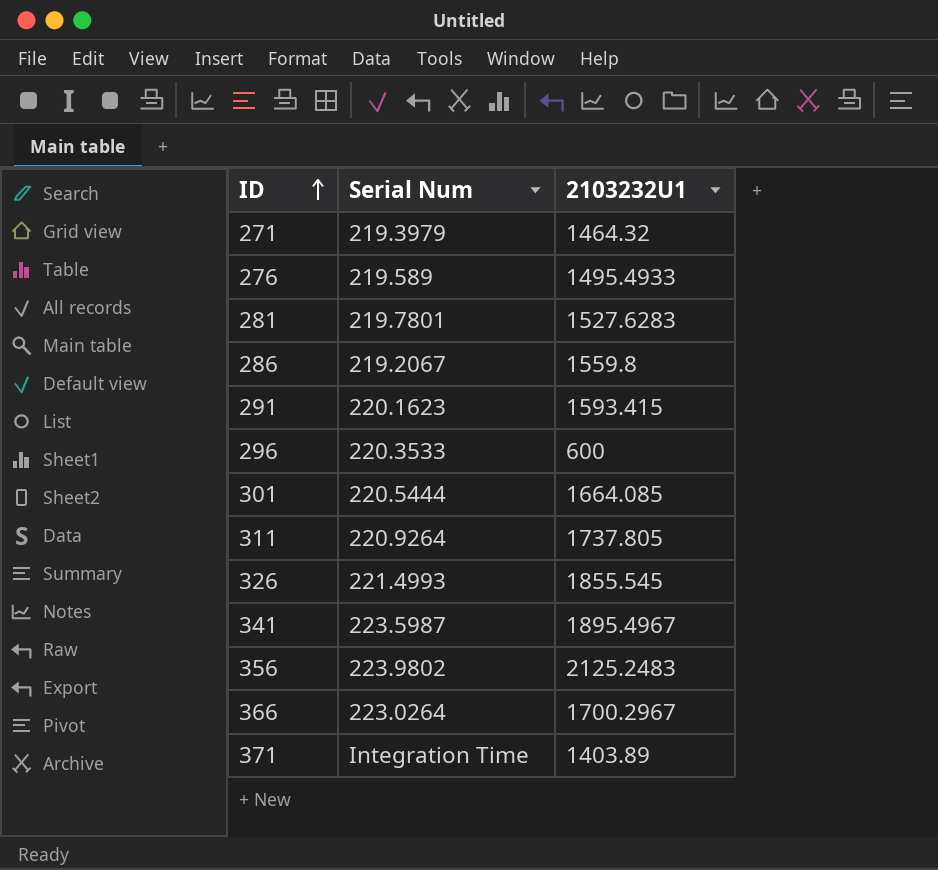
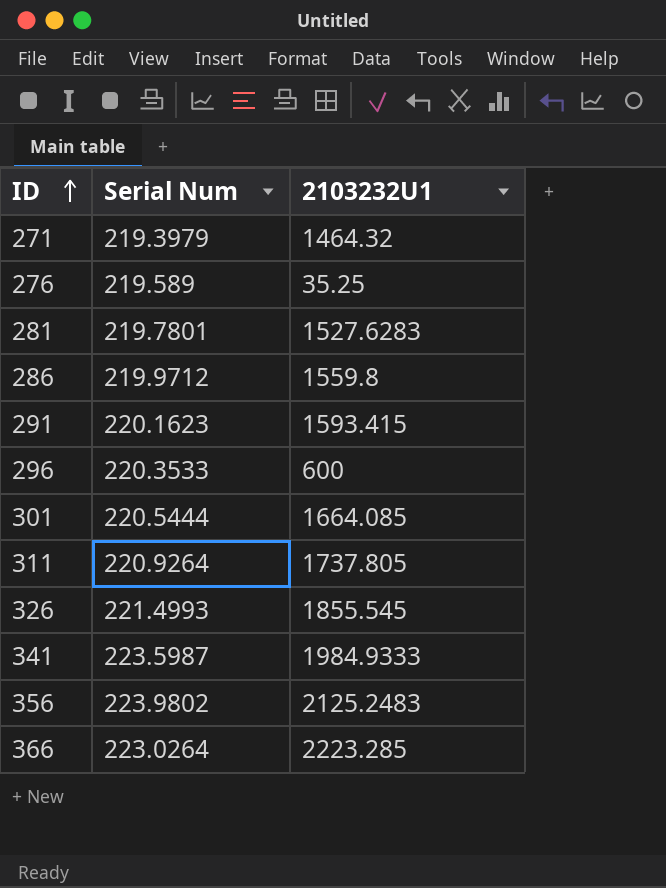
row 371: Integration Time | 1403.89 -> none
276 | 2103232U1: 1495.4933 -> 35.25
286 | Serial Num: 219.2067 -> 219.9712
341 | 2103232U1: 1895.4967 -> 1984.9333
366 | 2103232U1: 1700.2967 -> 2223.285

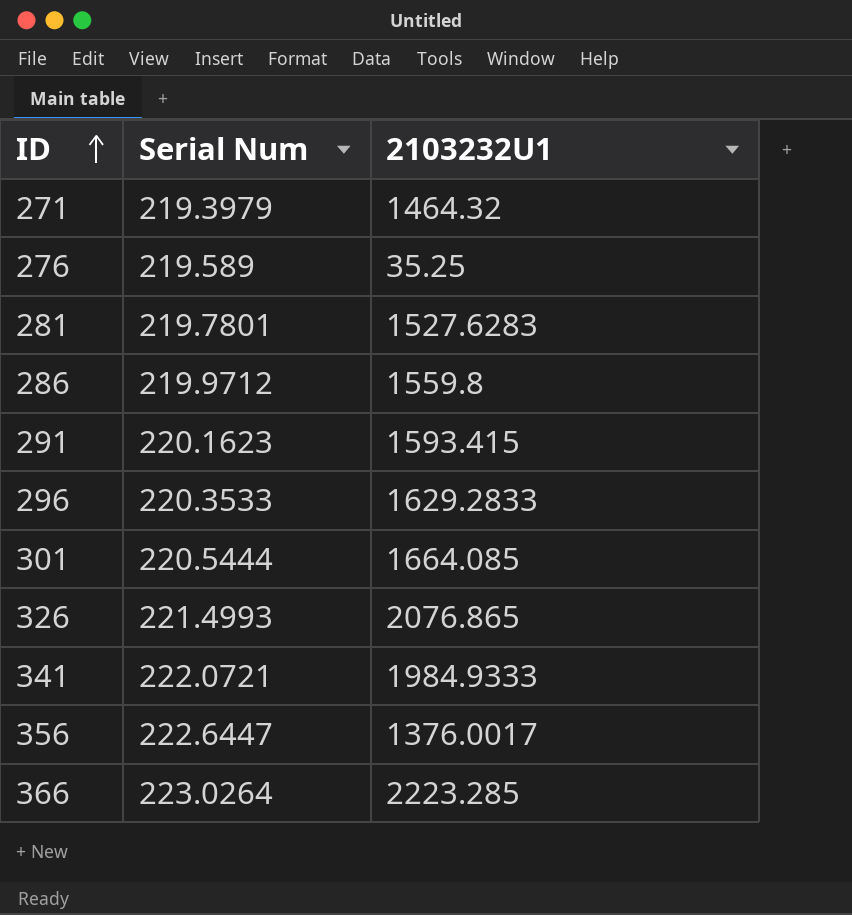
row 311: 220.9264 | 1737.805 -> none
296 | 2103232U1: 600 -> 1629.2833
326 | 2103232U1: 1855.545 -> 2076.865
341 | Serial Num: 223.5987 -> 222.0721
356 | Serial Num: 223.9802 -> 222.6447
356 | 2103232U1: 2125.2483 -> 1376.0017

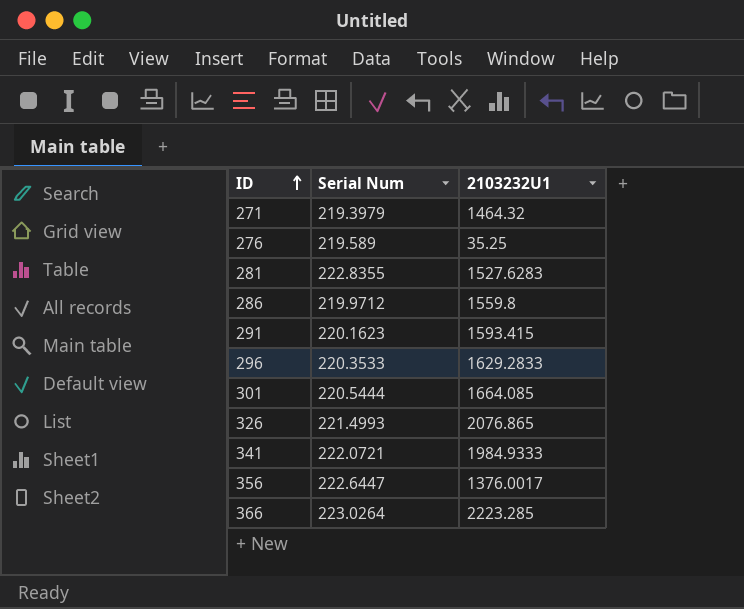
281 | Serial Num: 219.7801 -> 222.8355

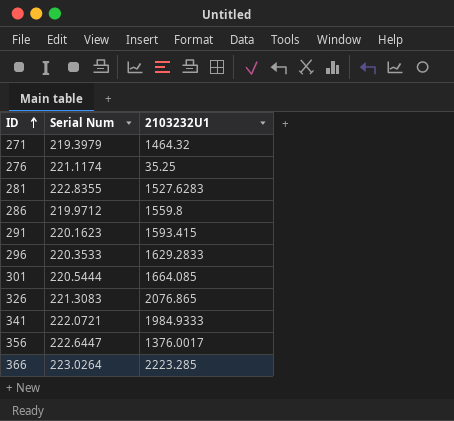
276 | Serial Num: 219.589 -> 221.1174
326 | Serial Num: 221.4993 -> 221.3083

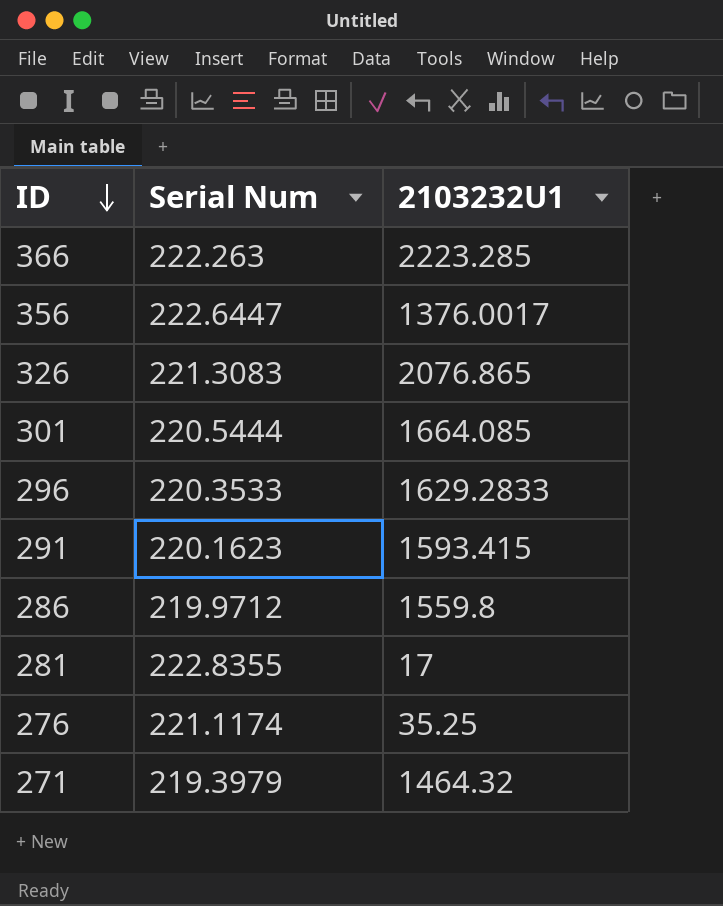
row order: ID ascending -> ID descending
row 341: 222.0721 | 1984.9333 -> none
366 | Serial Num: 223.0264 -> 222.263
281 | 2103232U1: 1527.6283 -> 17

